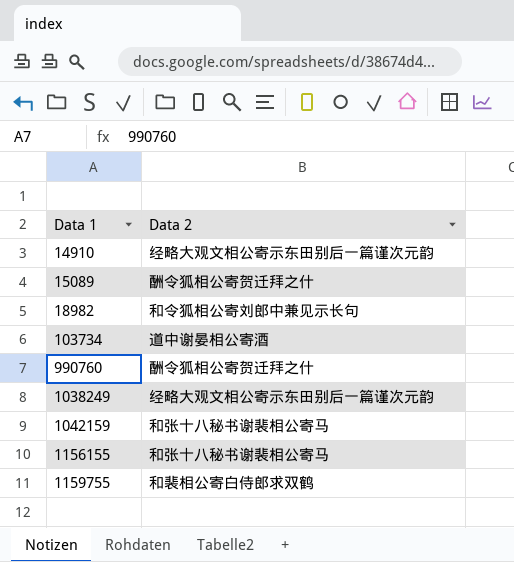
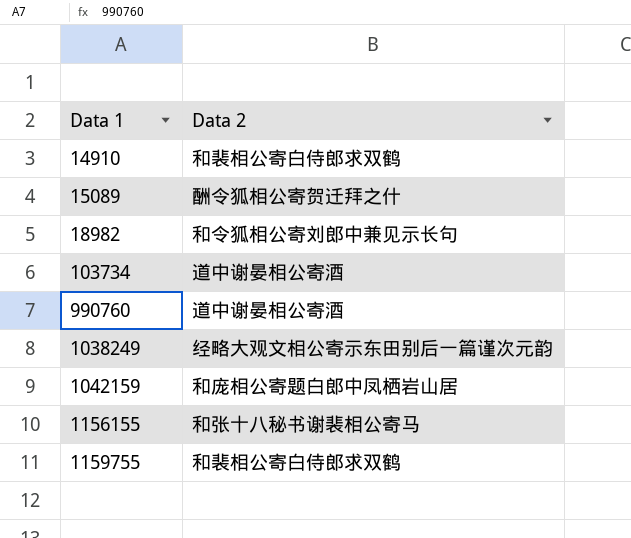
14910 | Data 2: 经略大观文相公寄示东田别后一篇谨次元韵 -> 和裴相公寄白侍郎求双鹤
990760 | Data 2: 酬令狐相公寄贺迁拜之什 -> 道中谢晏相公寄酒
1042159 | Data 2: 和张十八秘书谢裴相公寄马 -> 和庞相公寄题白郎中凤栖岩山居

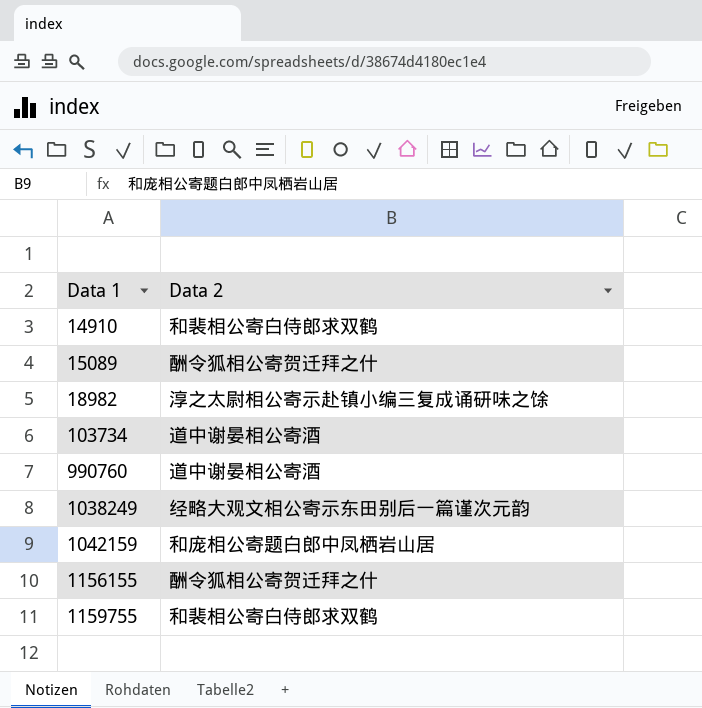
18982 | Data 2: 和令狐相公寄刘郎中兼见示长句 -> 淳之太尉相公寄示赴镇小编三复成诵研味之馀
1156155 | Data 2: 和张十八秘书谢裴相公寄马 -> 酬令狐相公寄贺迁拜之什

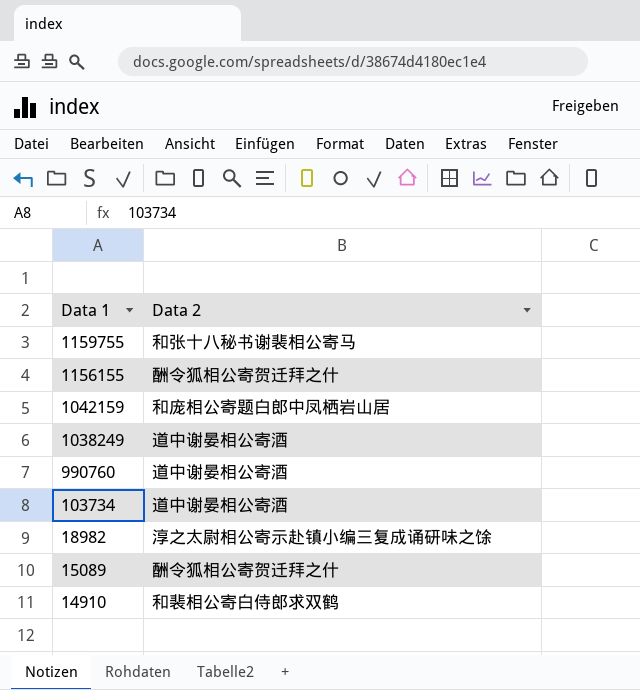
row order: Data 1 ascending -> Data 1 descending
1159755 | Data 2: 和裴相公寄白侍郎求双鹤 -> 和张十八秘书谢裴相公寄马
1038249 | Data 2: 经略大观文相公寄示东田别后一篇谨次元韵 -> 道中谢晏相公寄酒

